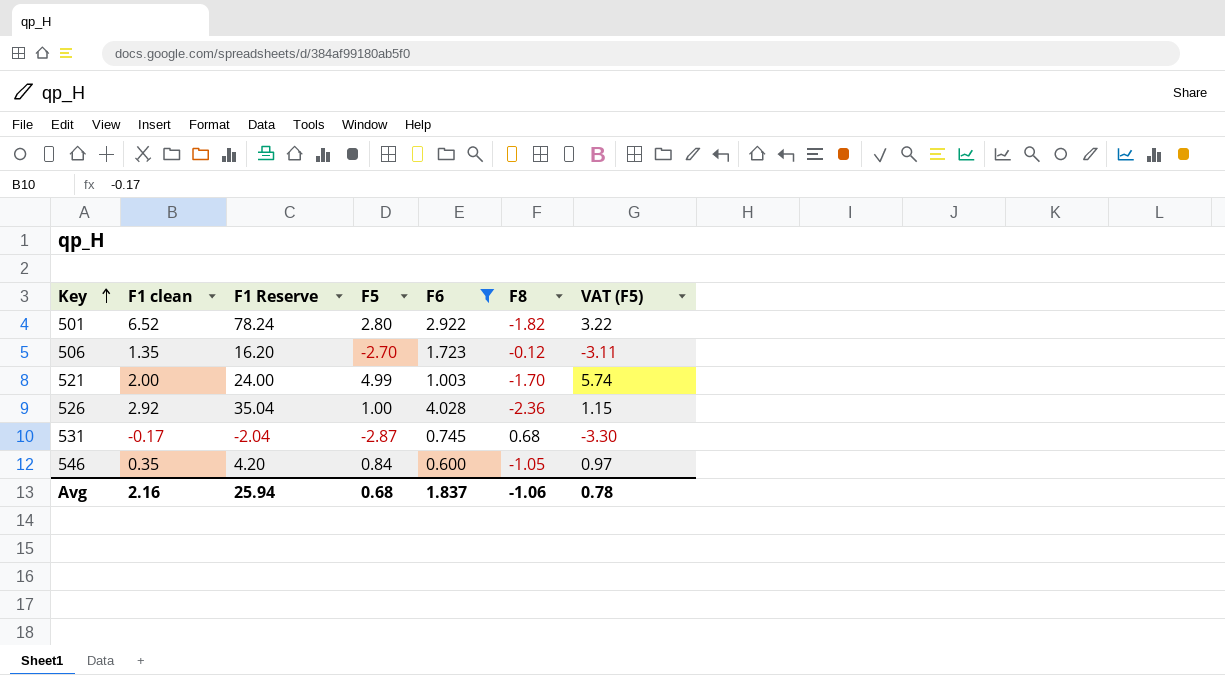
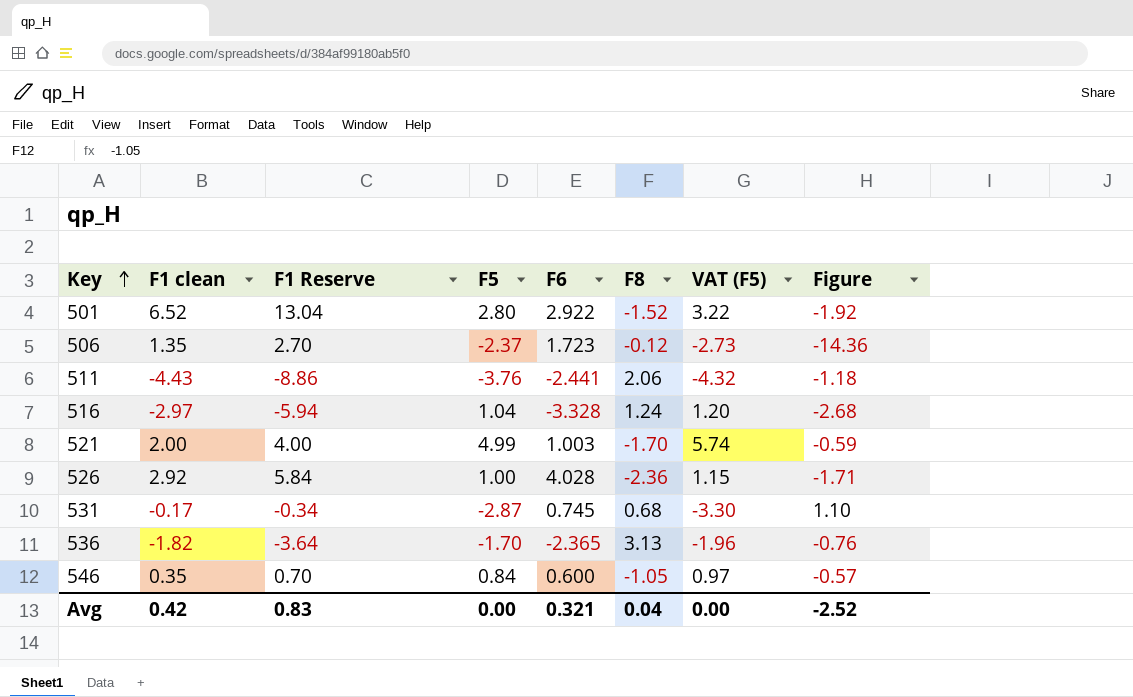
filter: F6 >= 0.600 -> none
column F1 Reserve | formula: [F1 clean] * 12 -> [F1 clean] * 2
column Figure | formula: none -> [F6] / [F8]
501 | F8: -1.82 -> -1.52
506 | F5: -2.70 -> -2.37
506 | VAT (F5): -3.11 -> -2.73
Avg | F1 clean: 2.16 -> 0.42
Avg | F1 Reserve: 25.94 -> 0.83
Avg | F5: 0.68 -> 0.00
Avg | F6: 1.837 -> 0.321
Avg | F8: -1.06 -> 0.04
Avg | VAT (F5): 0.78 -> 0.00

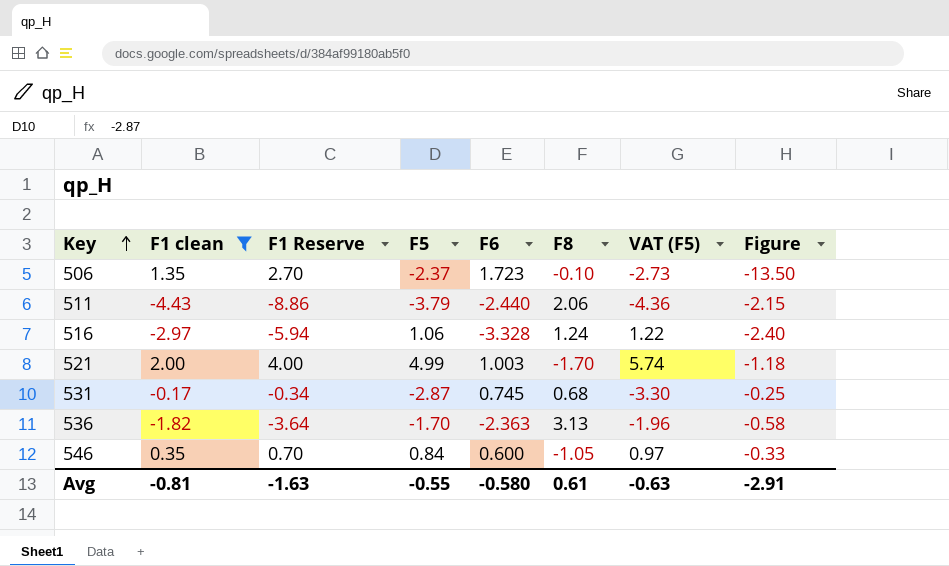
filter: none -> F1 clean <= 2.00
column Figure | formula: [F6] / [F8] -> [F1 clean] / [F8]
506 | F8: -0.12 -> -0.10
511 | F5: -3.76 -> -3.79
511 | F6: -2.441 -> -2.440
511 | VAT (F5): -4.32 -> -4.36
516 | F5: 1.04 -> 1.06
516 | VAT (F5): 1.20 -> 1.22
536 | F6: -2.365 -> -2.363
Avg | F1 clean: 0.42 -> -0.81
Avg | F1 Reserve: 0.83 -> -1.63
Avg | F5: 0.00 -> -0.55
Avg | F6: 0.321 -> -0.580
Avg | F8: 0.04 -> 0.61
Avg | VAT (F5): 0.00 -> -0.63
Avg | Figure: -2.52 -> -2.91

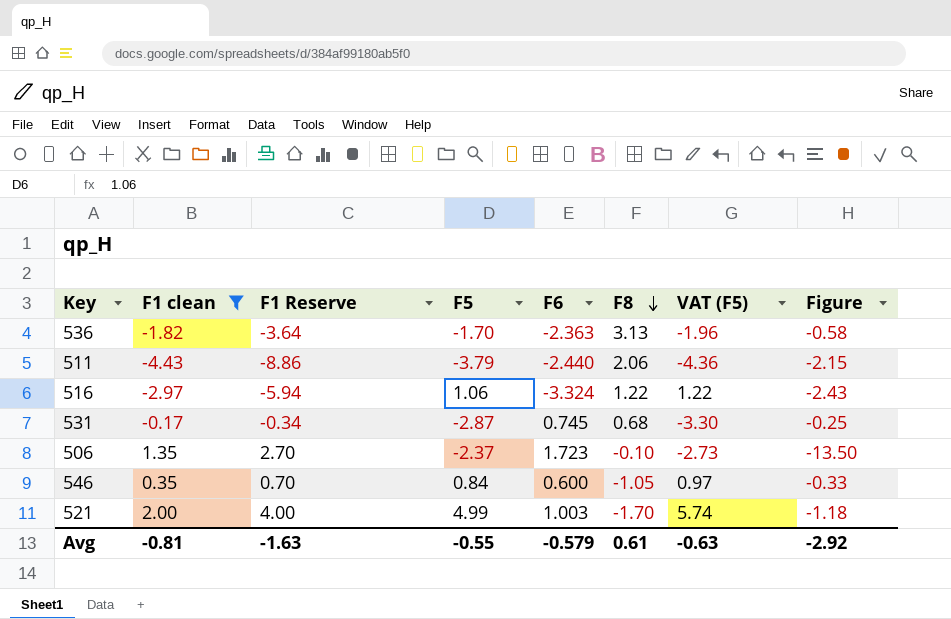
row order: Key ascending -> F8 descending
516 | F6: -3.328 -> -3.324
516 | F8: 1.24 -> 1.22
516 | Figure: -2.40 -> -2.43
Avg | F6: -0.580 -> -0.579
Avg | Figure: -2.91 -> -2.92

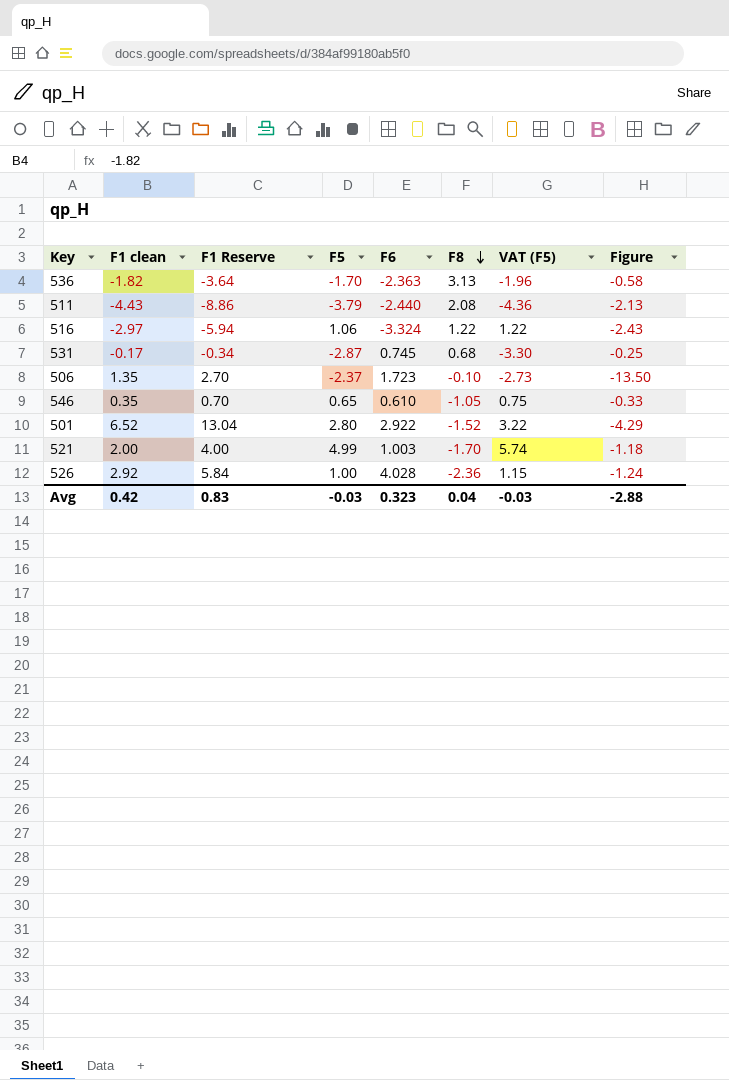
filter: F1 clean <= 2.00 -> none
511 | F8: 2.06 -> 2.08
511 | Figure: -2.15 -> -2.13
546 | F5: 0.84 -> 0.65
546 | F6: 0.600 -> 0.610
546 | VAT (F5): 0.97 -> 0.75
Avg | F1 clean: -0.81 -> 0.42
Avg | F1 Reserve: -1.63 -> 0.83
Avg | F5: -0.55 -> -0.03
Avg | F6: -0.579 -> 0.323
Avg | F8: 0.61 -> 0.04
Avg | VAT (F5): -0.63 -> -0.03
Avg | Figure: -2.92 -> -2.88

